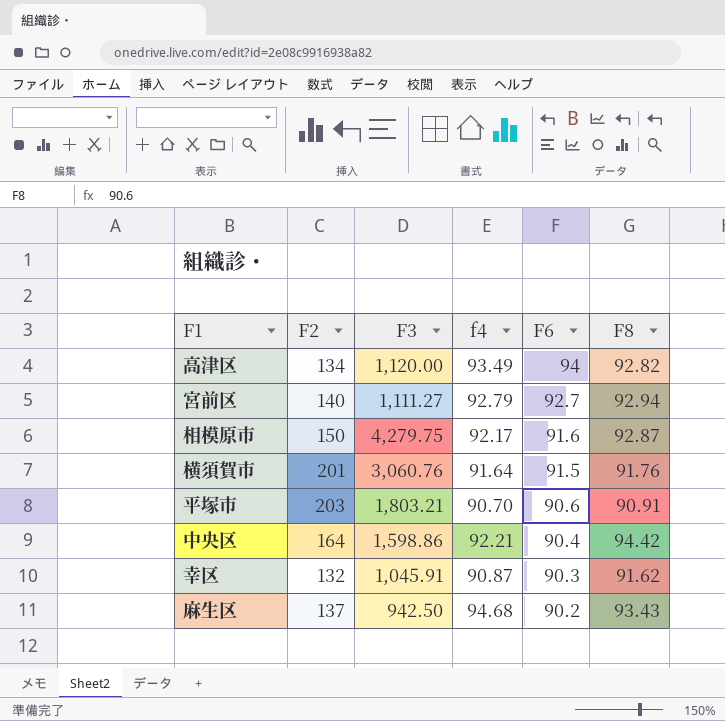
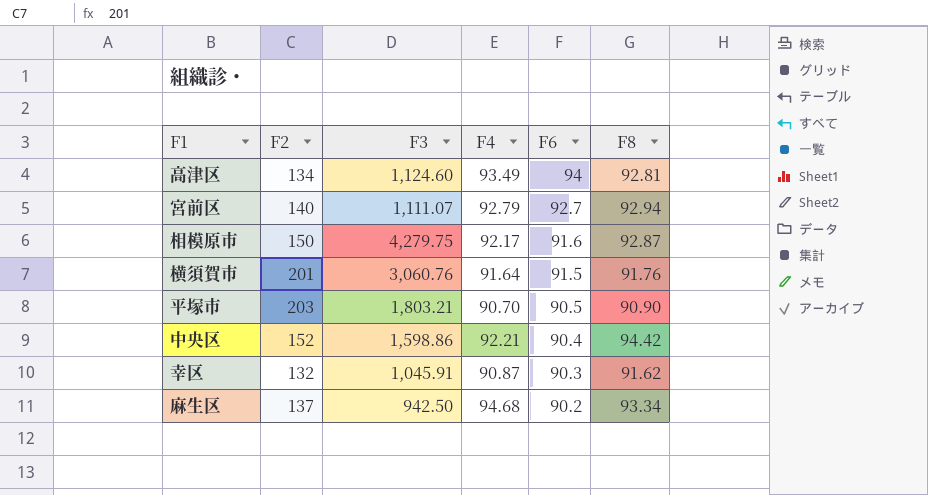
column name: f4 -> F4
高津区 | F3: 1,120.00 -> 1,124.60
高津区 | F8: 92.82 -> 92.81
宮前区 | F3: 1,111.27 -> 1,111.07
平塚市 | F6: 90.6 -> 90.5
平塚市 | F8: 90.91 -> 90.90
中央区 | F2: 164 -> 152
麻生区 | F8: 93.43 -> 93.34

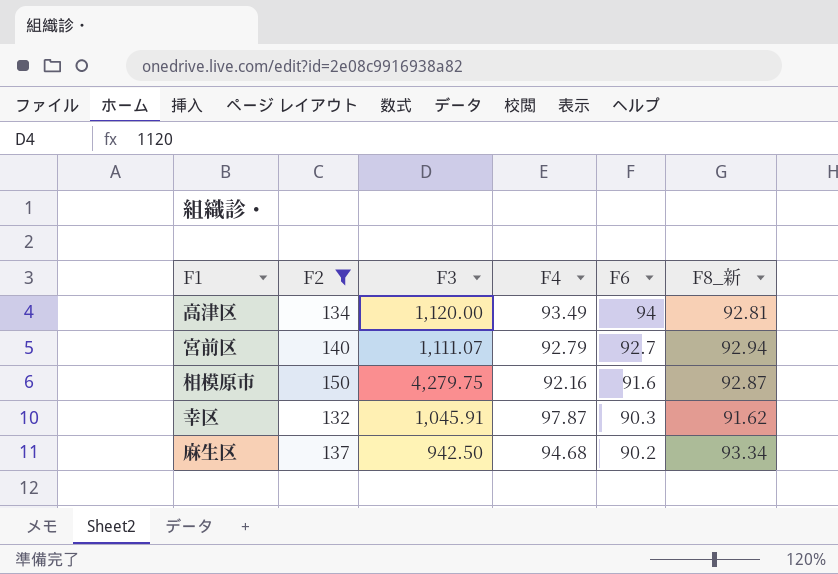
filter: none -> F2 <= 150
column name: F8 -> F8_新
高津区 | F3: 1,124.60 -> 1,120.00
相模原市 | F4: 92.17 -> 92.16
幸区 | F4: 90.87 -> 97.87

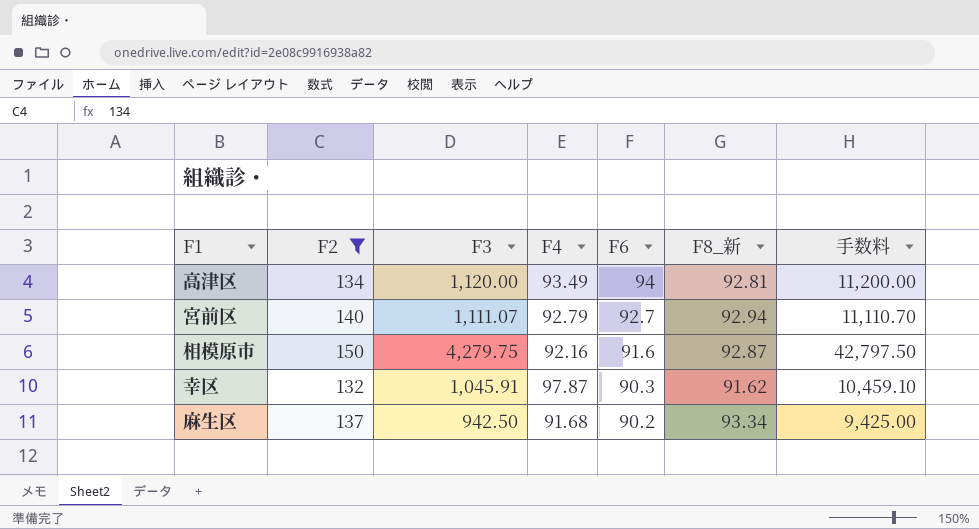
column 手数料 | formula: none -> [F3] * 10
麻生区 | F4: 94.68 -> 91.68

